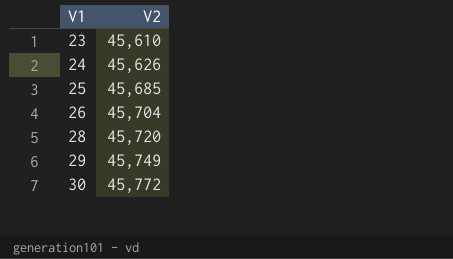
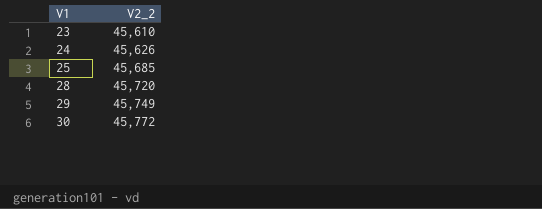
column name: V2 -> V2_2
row 26: 45,704 -> none

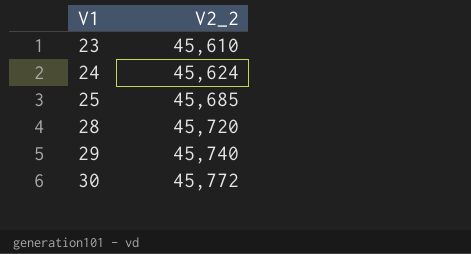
24 | V2_2: 45,626 -> 45,624
29 | V2_2: 45,749 -> 45,740

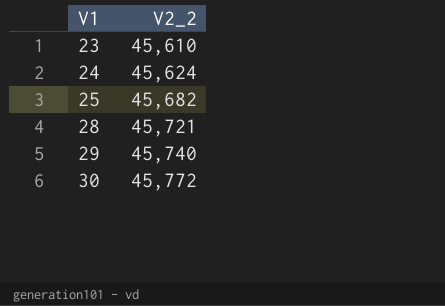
25 | V2_2: 45,685 -> 45,682
28 | V2_2: 45,720 -> 45,721

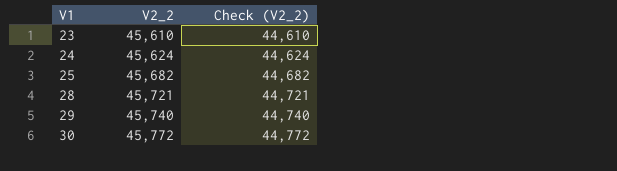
column Check (V2_2) | formula: none -> [V2_2] - 1000

